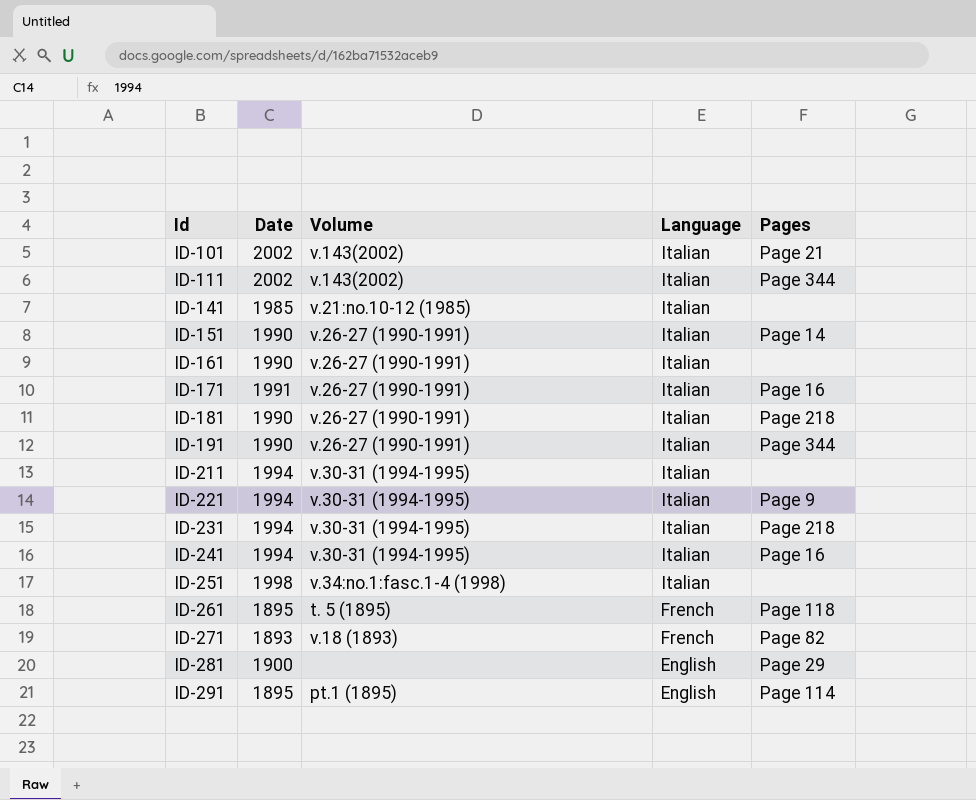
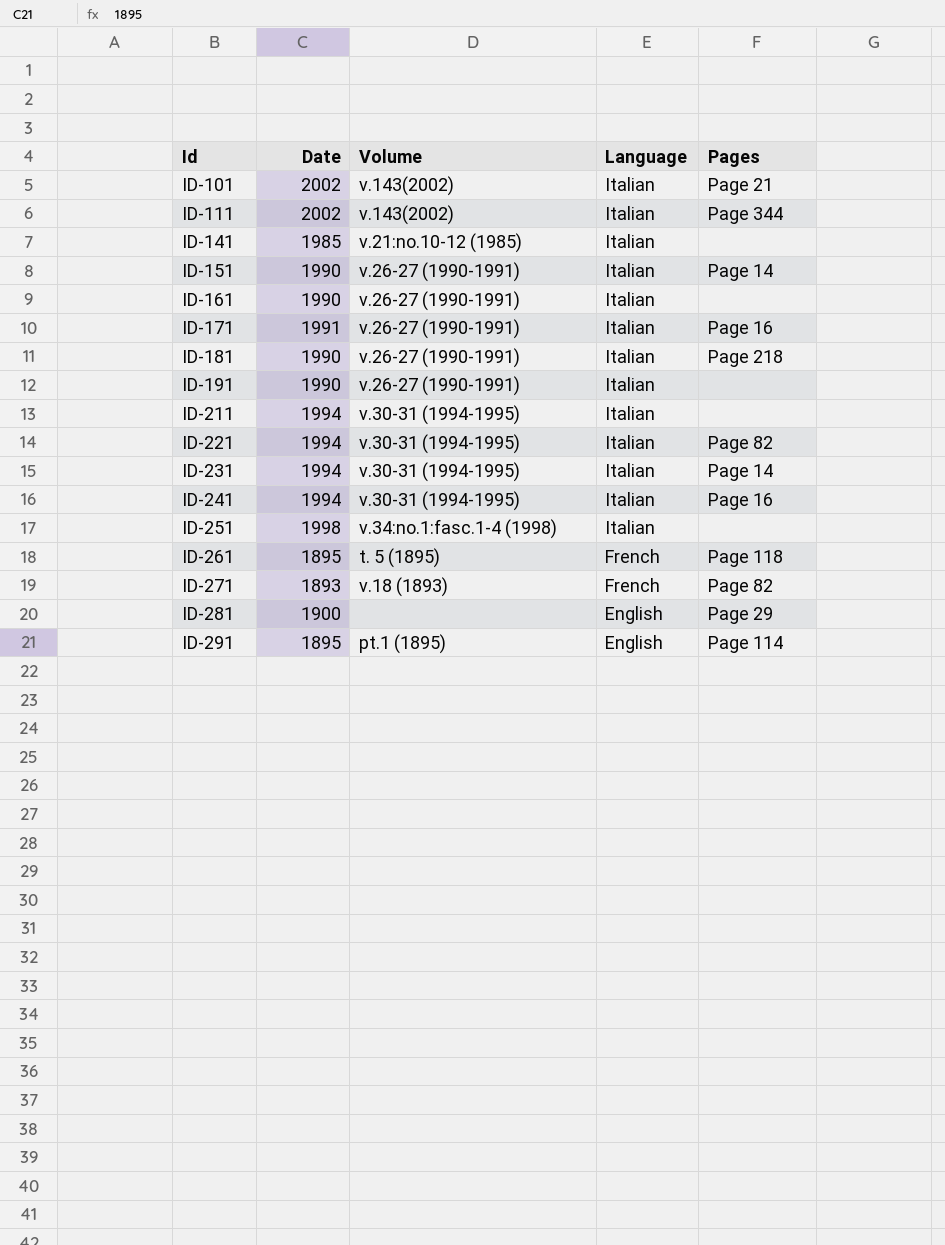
ID-191 | Pages: Page 344 -> none
ID-221 | Pages: Page 9 -> Page 82
ID-231 | Pages: Page 218 -> Page 14

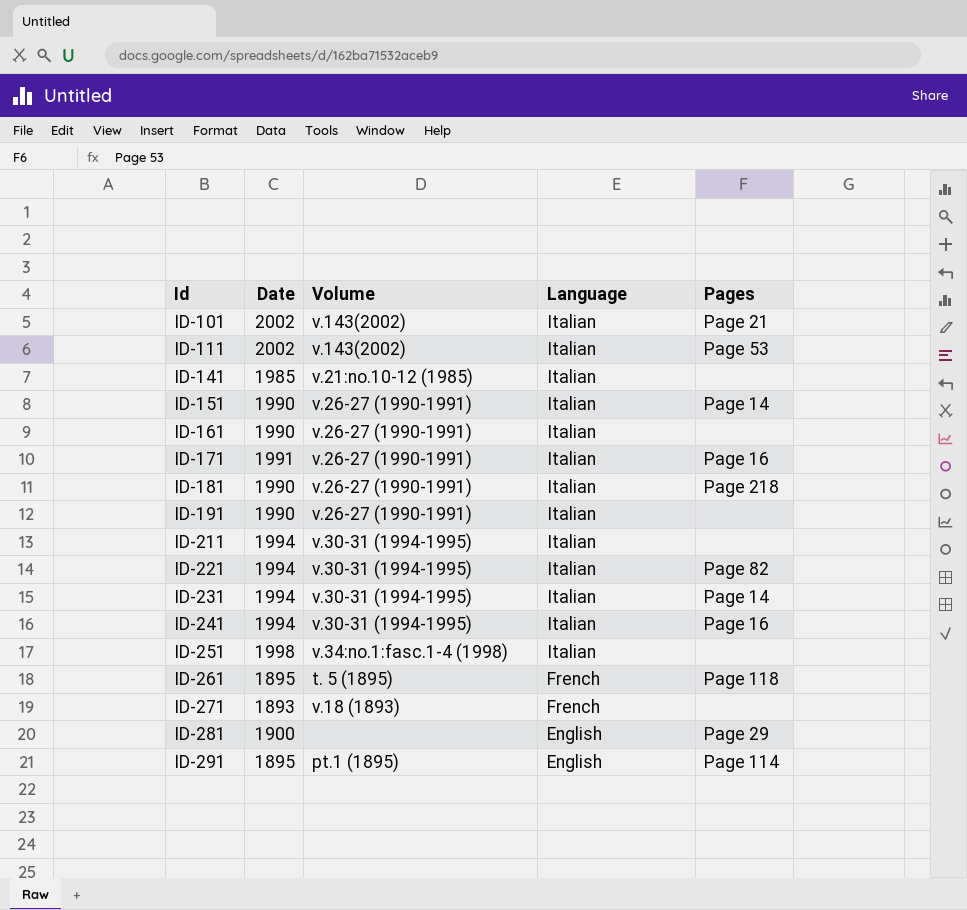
ID-111 | Pages: Page 344 -> Page 53
ID-271 | Pages: Page 82 -> none

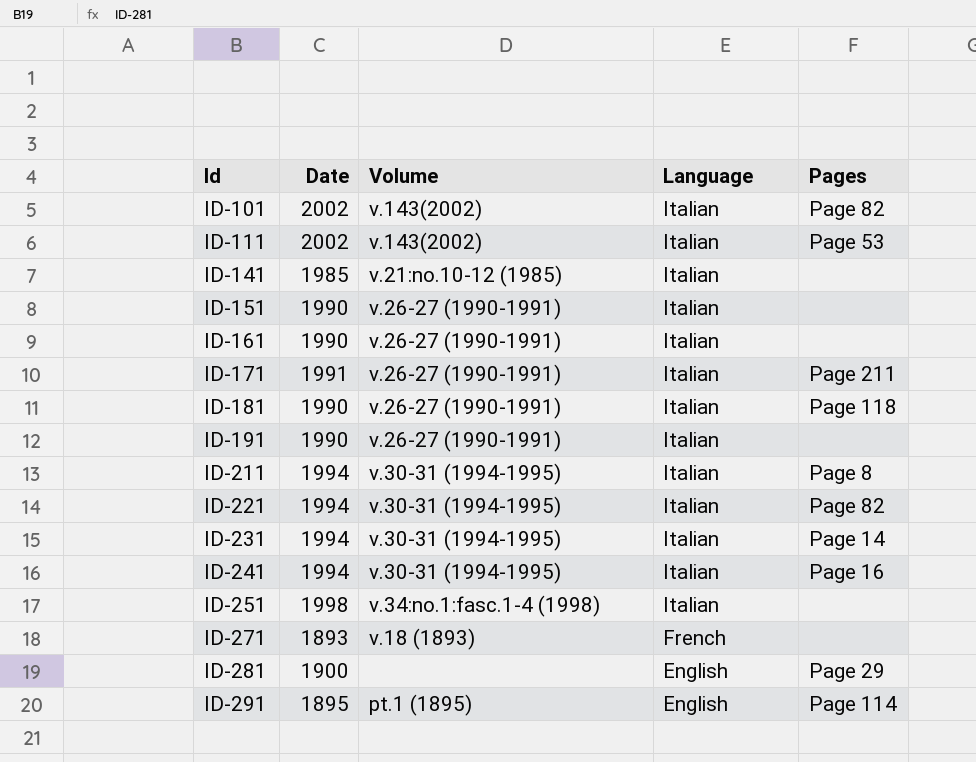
row ID-261: 1895 | t. 5 (1895) | French | Page 118 -> none
ID-101 | Pages: Page 21 -> Page 82
ID-151 | Pages: Page 14 -> none
ID-171 | Pages: Page 16 -> Page 211
ID-181 | Pages: Page 218 -> Page 118
ID-211 | Pages: none -> Page 8

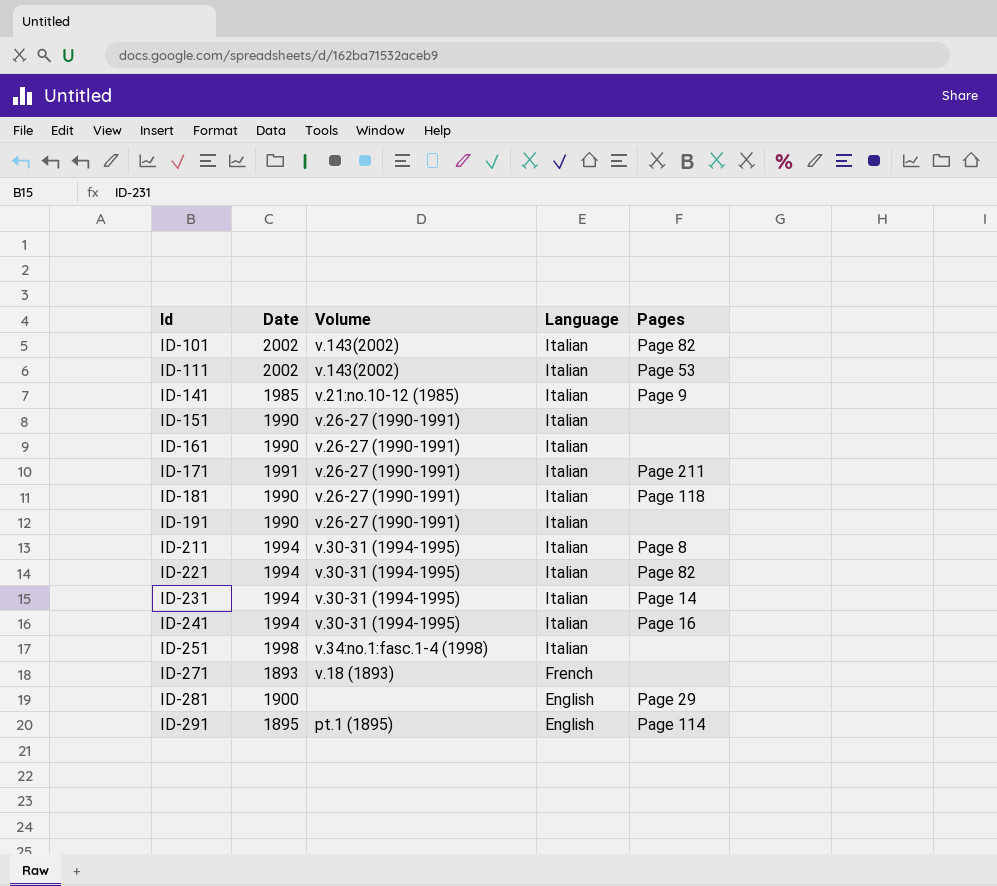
ID-141 | Pages: none -> Page 9

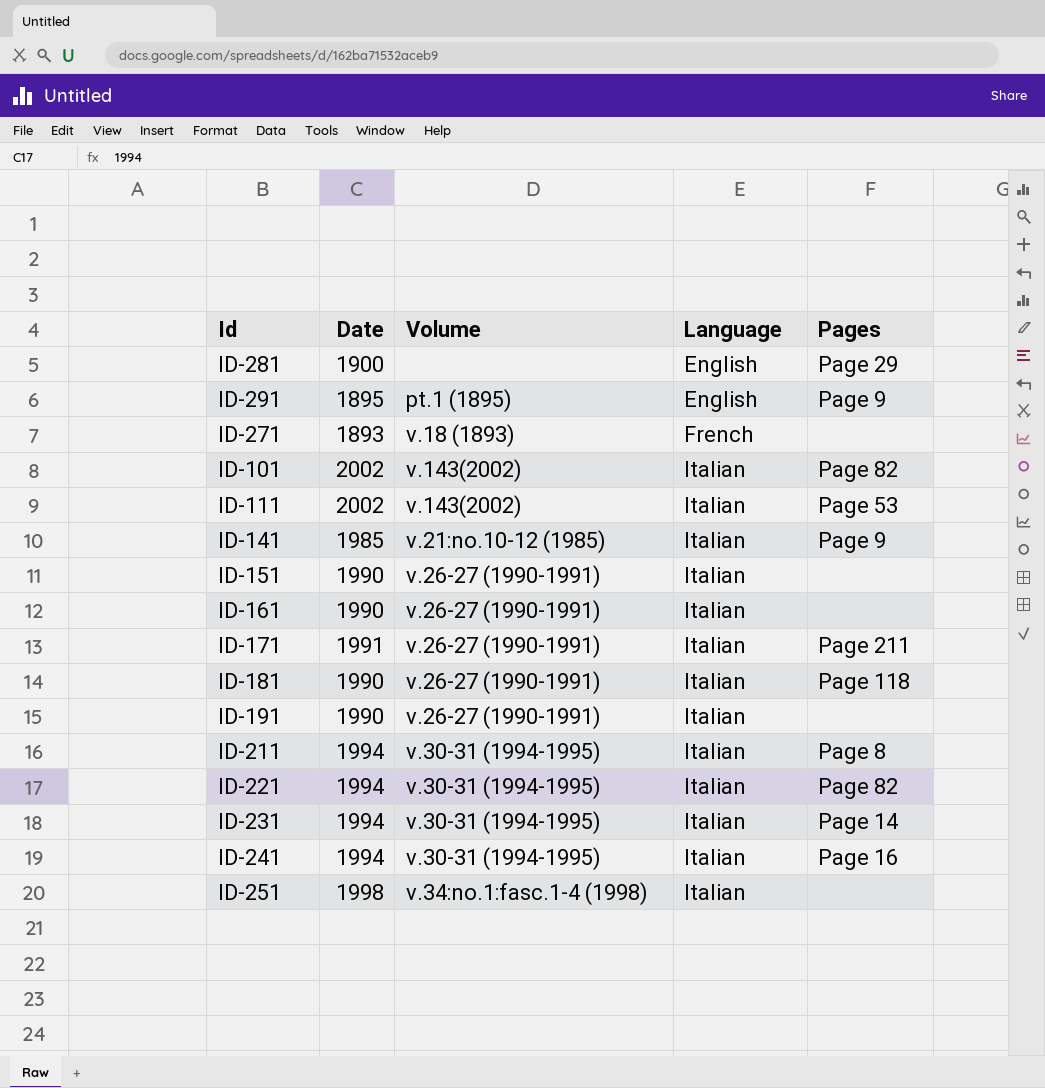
row order: Id ascending -> Language ascending
ID-291 | Pages: Page 114 -> Page 9

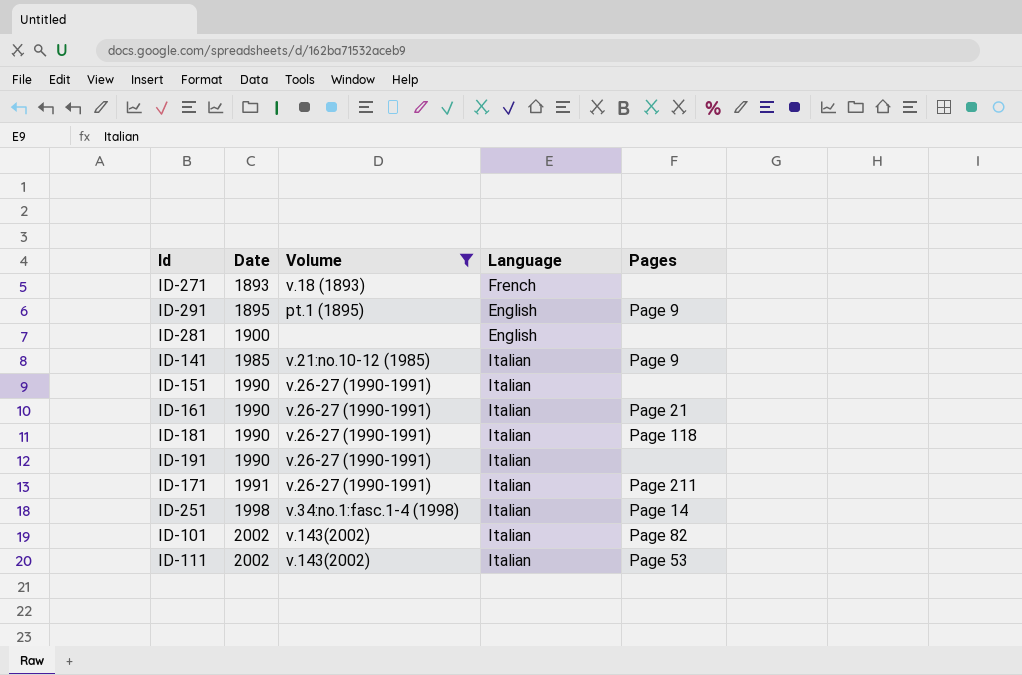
filter: none -> Volume != v.30-31 (1994-1995)
row order: Language ascending -> Date ascending
ID-281 | Pages: Page 29 -> none
ID-161 | Pages: none -> Page 21
ID-251 | Pages: none -> Page 14

